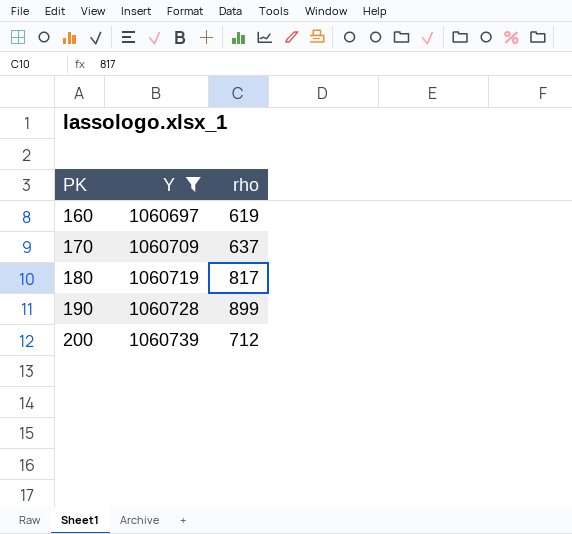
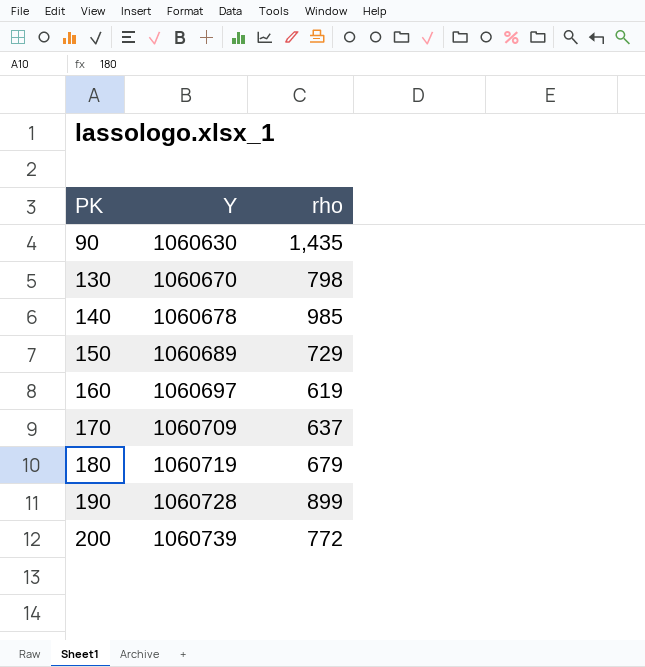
filter: Y >= 1060697 -> none
180 | rho: 817 -> 679
200 | rho: 712 -> 772

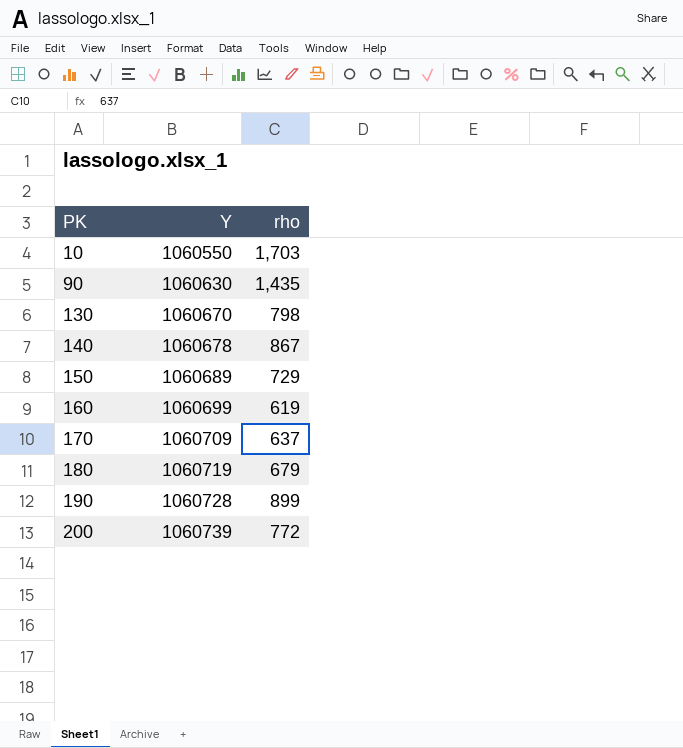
row 10: none -> 1060550 | 1,703
140 | rho: 985 -> 867
160 | Y: 1060697 -> 1060699

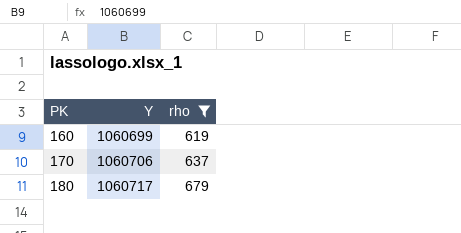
filter: none -> rho <= 679
170 | Y: 1060709 -> 1060706
180 | Y: 1060719 -> 1060717

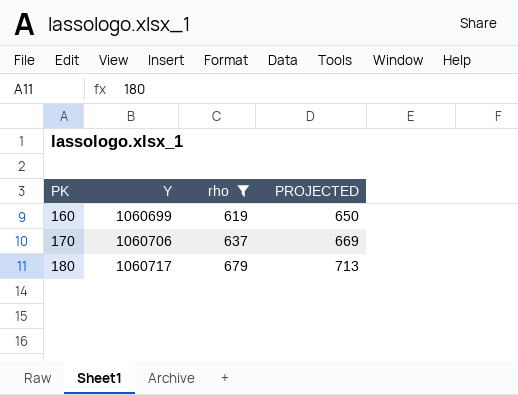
column PROJECTED | formula: none -> [rho] * 1.05

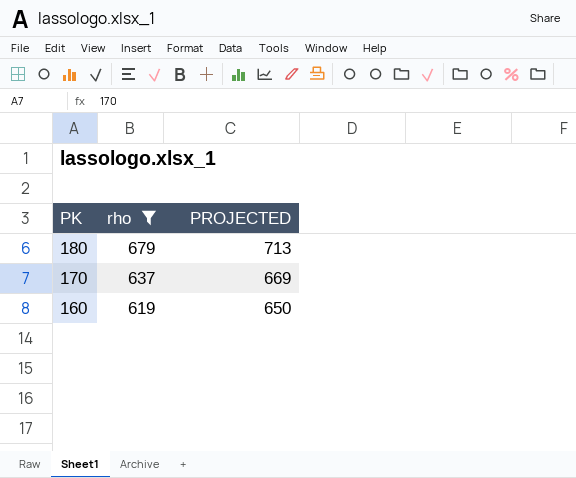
row order: PK ascending -> PK descending
column Y | position: 2 -> none

